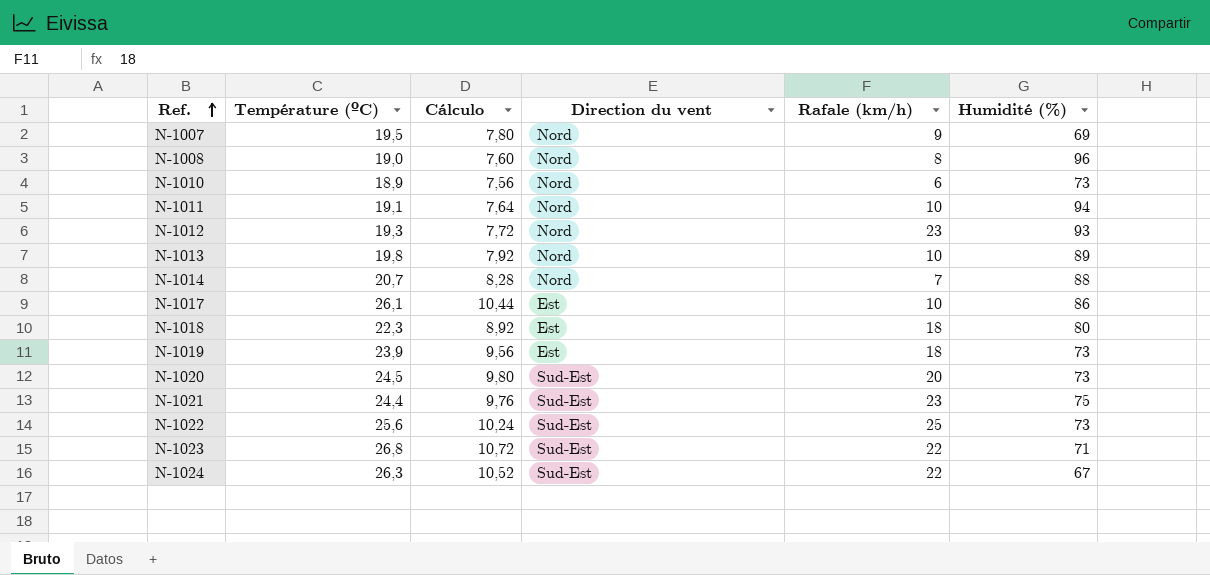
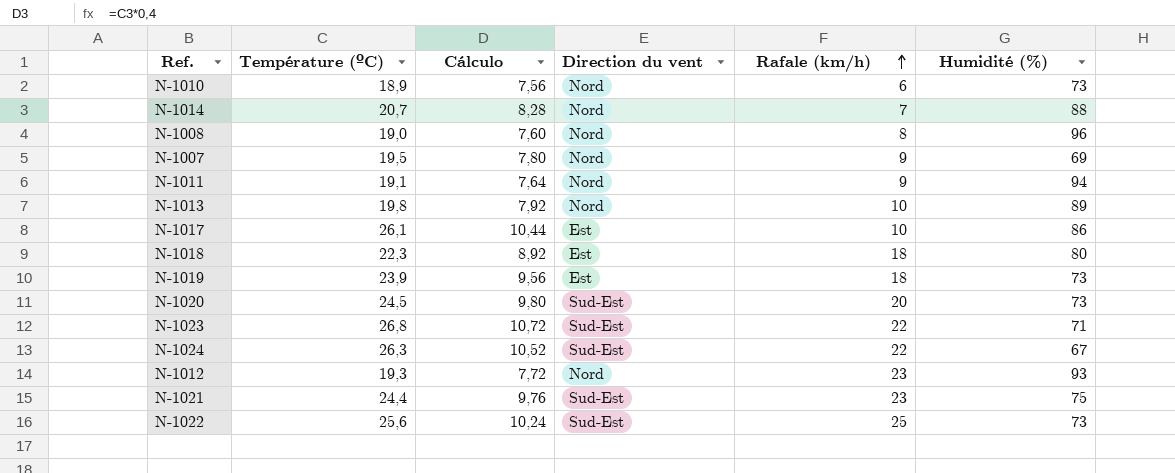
row order: Ref. ascending -> Rafale (km/h) ascending
N-1011 | Rafale (km/h): 10 -> 9

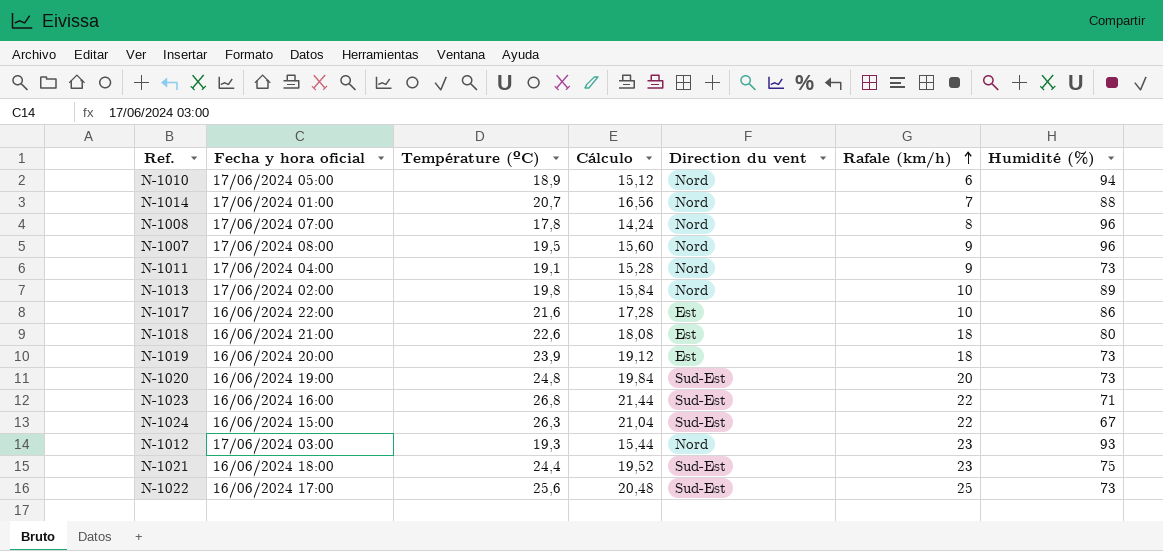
column Fecha y hora oficial | position: none -> 2
column Cálculo | formula: [Température (ºC)] * 0,4 -> [Température (ºC)] * 0,8
N-1010 | Humidité (%): 73 -> 94
N-1008 | Température (ºC): 19,0 -> 17,8
N-1007 | Humidité (%): 69 -> 96
N-1011 | Humidité (%): 94 -> 73
N-1017 | Température (ºC): 26,1 -> 21,6
N-1018 | Température (ºC): 22,3 -> 22,6
N-1020 | Température (ºC): 24,5 -> 24,8

